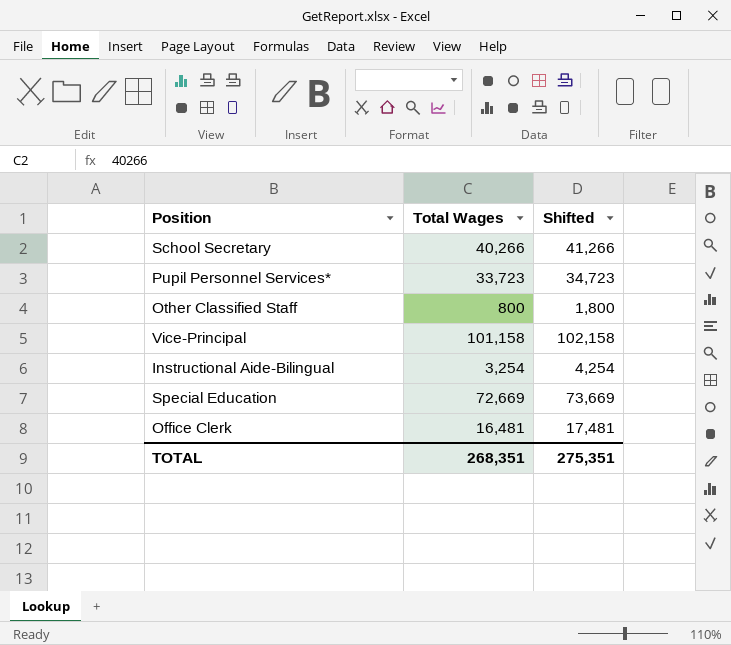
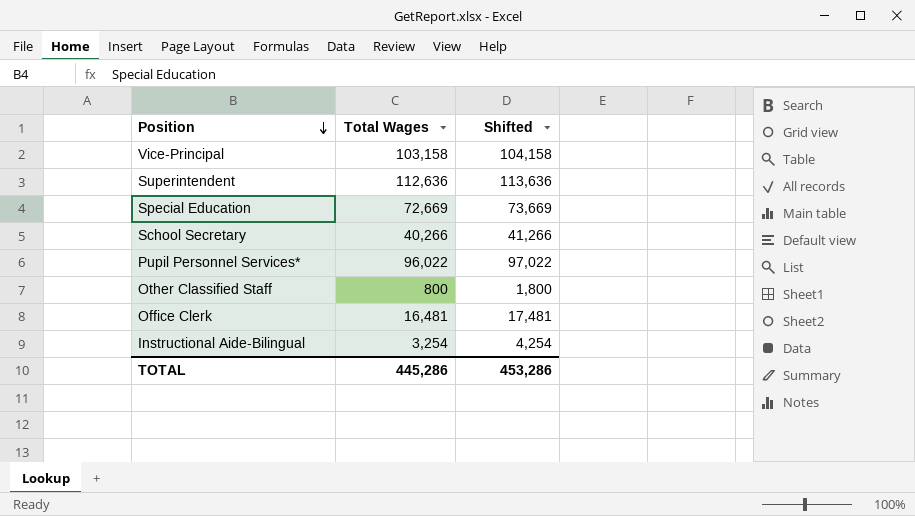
row order: none -> Position descending
Vice-Principal | Total Wages: 101,158 -> 103,158
Vice-Principal | Shifted: 102,158 -> 104,158
row Superintendent: none -> 112,636 | 113,636
Pupil Personnel Services* | Total Wages: 33,723 -> 96,022
Pupil Personnel Services* | Shifted: 34,723 -> 97,022
TOTAL | Total Wages: 268,351 -> 445,286
TOTAL | Shifted: 275,351 -> 453,286

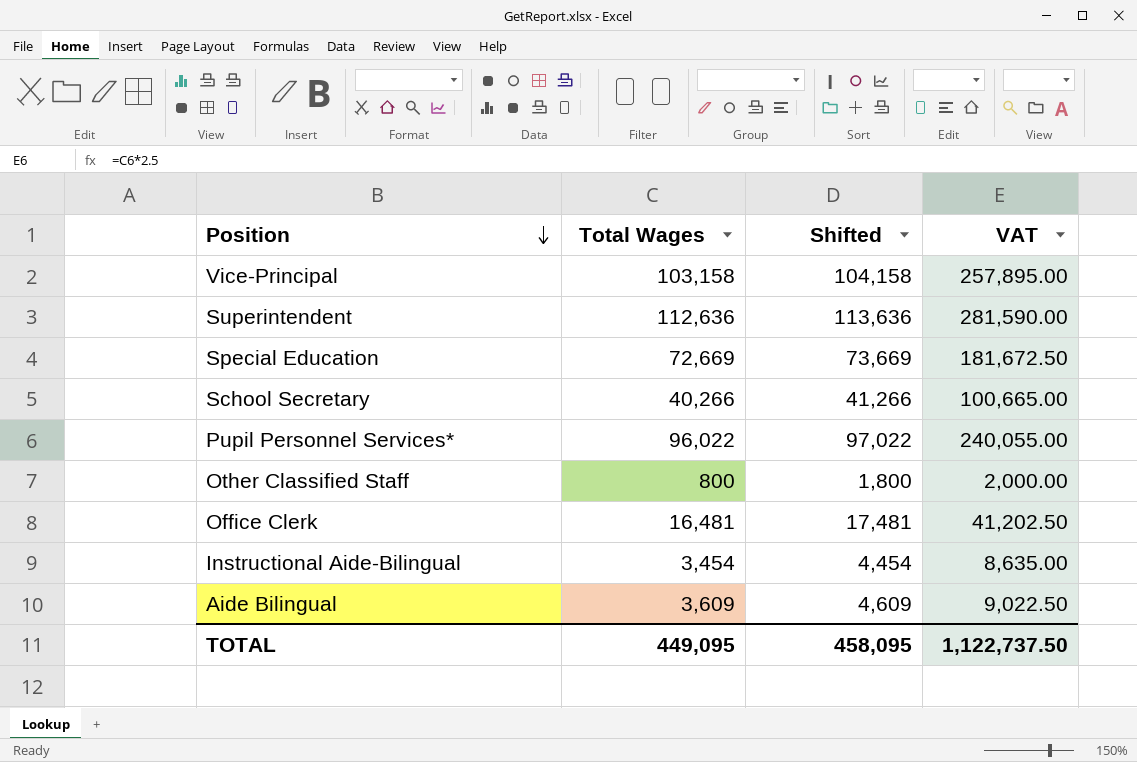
column VAT | formula: none -> [Total Wages] * 2.5
Instructional Aide-Bilingual | Total Wages: 3,254 -> 3,454
Instructional Aide-Bilingual | Shifted: 4,254 -> 4,454
row Aide Bilingual: none -> 3,609 | 4,609 | 9,022.50
TOTAL | Total Wages: 445,286 -> 449,095
TOTAL | Shifted: 453,286 -> 458,095

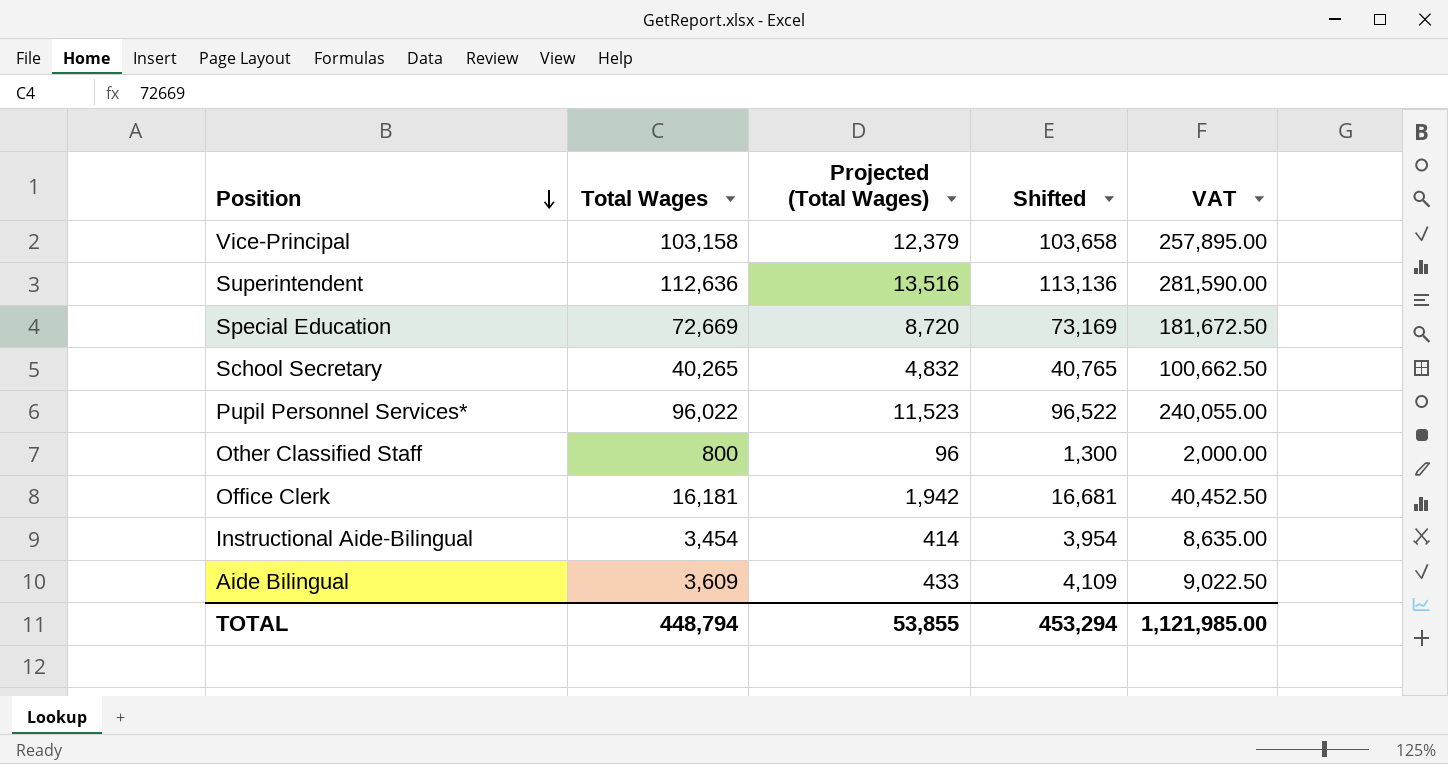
column Projected (Total Wages) | formula: none -> [Total Wages] * 0.12
column Shifted | formula: [Total Wages] + 1000 -> [Total Wages] + 500
School Secretary | Total Wages: 40,266 -> 40,265
School Secretary | VAT: 100,665.00 -> 100,662.50
Office Clerk | Total Wages: 16,481 -> 16,181
Office Clerk | VAT: 41,202.50 -> 40,452.50
TOTAL | Total Wages: 449,095 -> 448,794
TOTAL | Shifted: 458,095 -> 453,294
TOTAL | VAT: 1,122,737.50 -> 1,121,985.00

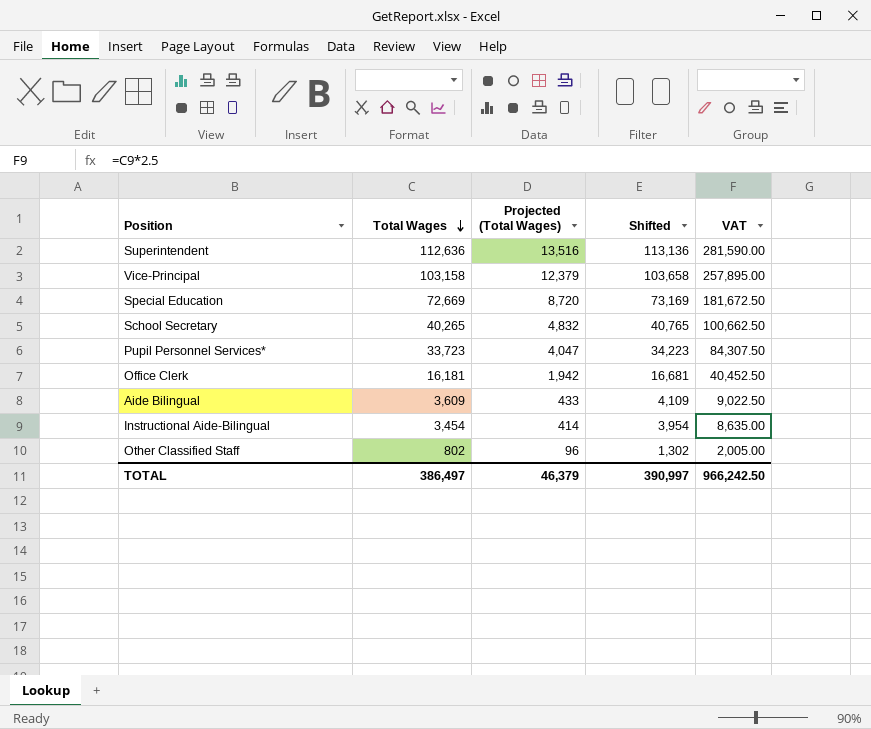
row order: Position descending -> Total Wages descending
Pupil Personnel Services* | Total Wages: 96,022 -> 33,723
Pupil Personnel Services* | Projected (Total Wages): 11,523 -> 4,047
Pupil Personnel Services* | Shifted: 96,522 -> 34,223
Pupil Personnel Services* | VAT: 240,055.00 -> 84,307.50
Other Classified Staff | Total Wages: 800 -> 802
Other Classified Staff | Shifted: 1,300 -> 1,302
Other Classified Staff | VAT: 2,000.00 -> 2,005.00
TOTAL | Total Wages: 448,794 -> 386,497
TOTAL | Projected (Total Wages): 53,855 -> 46,379
TOTAL | Shifted: 453,294 -> 390,997
TOTAL | VAT: 1,121,985.00 -> 966,242.50

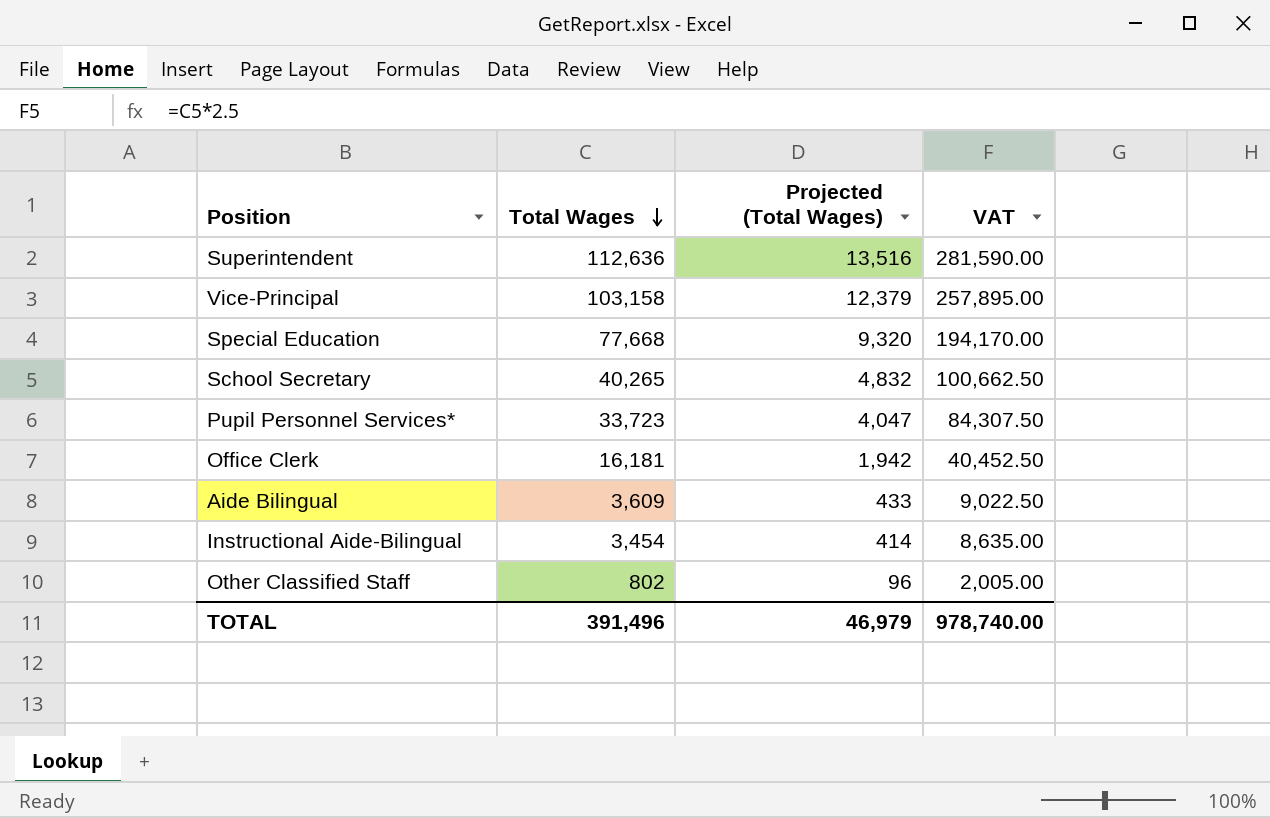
column Shifted | formula: [Total Wages] + 500 -> none
Special Education | Total Wages: 72,669 -> 77,668
Special Education | Projected (Total Wages): 8,720 -> 9,320
Special Education | VAT: 181,672.50 -> 194,170.00
TOTAL | Total Wages: 386,497 -> 391,496
TOTAL | Projected (Total Wages): 46,379 -> 46,979
TOTAL | VAT: 966,242.50 -> 978,740.00

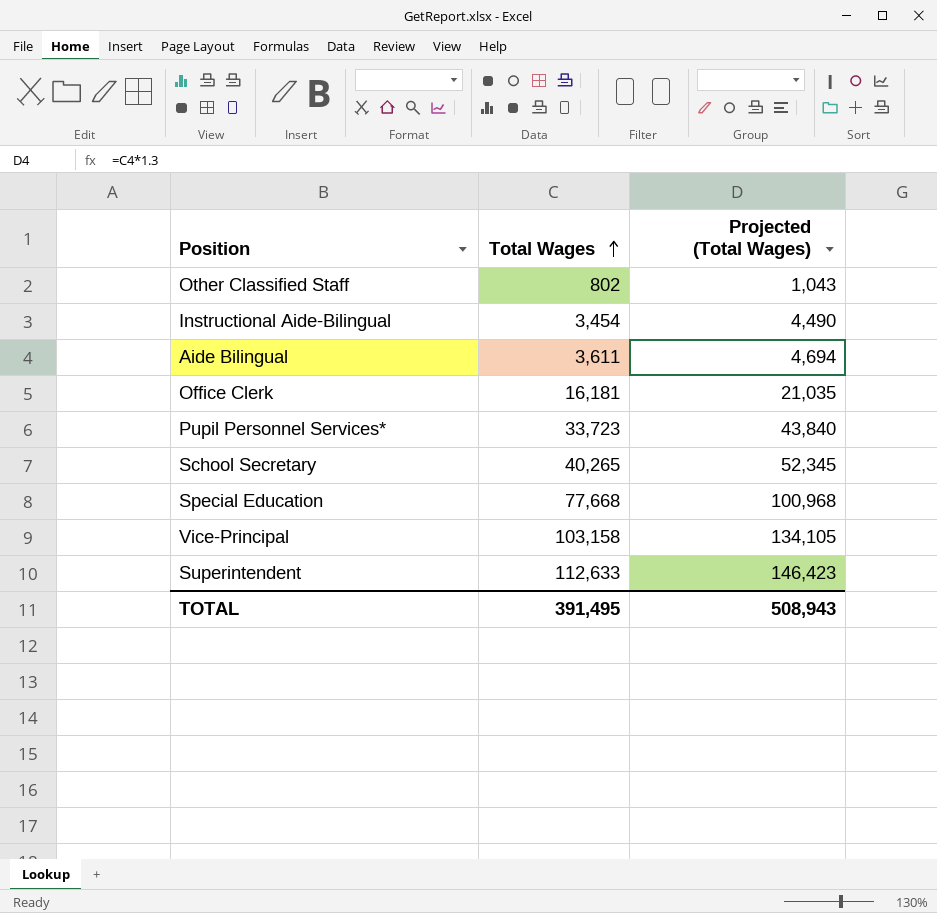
row order: Total Wages descending -> Total Wages ascending
column VAT | formula: [Total Wages] * 2.5 -> none
column Projected (Total Wages) | formula: [Total Wages] * 0.12 -> [Total Wages] * 1.3
Aide Bilingual | Total Wages: 3,609 -> 3,611
Superintendent | Total Wages: 112,636 -> 112,633
TOTAL | Total Wages: 391,496 -> 391,495
TOTAL | Projected (Total Wages): 46,979 -> 508,943

